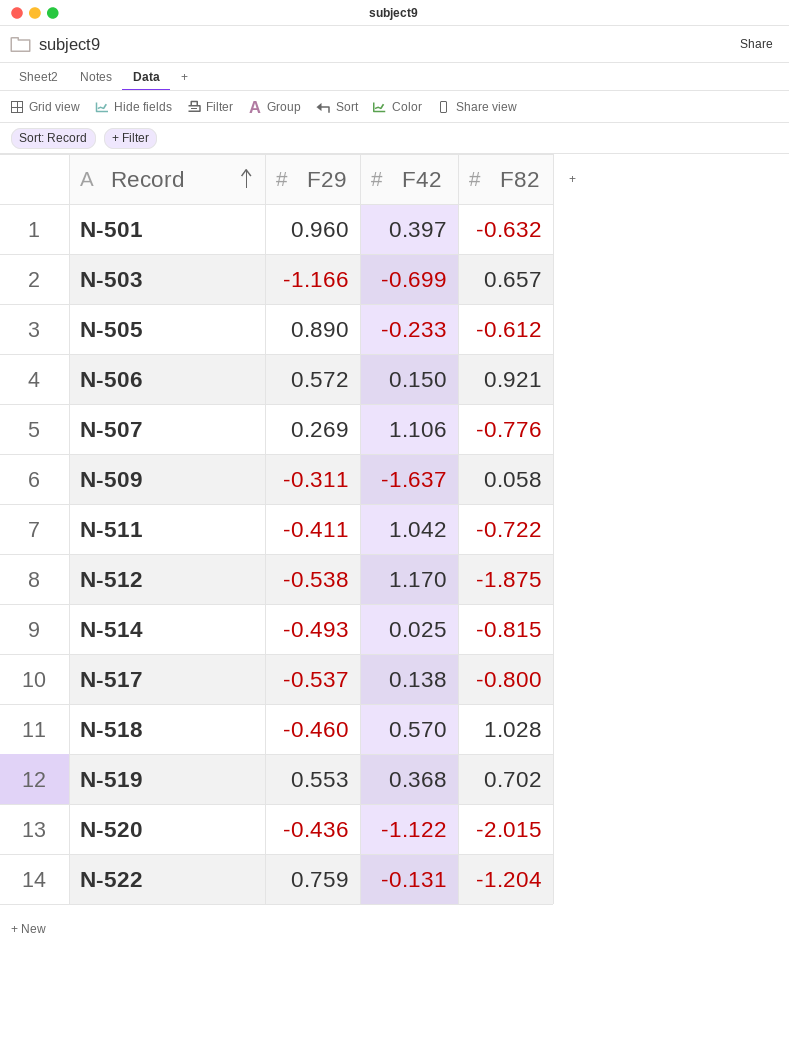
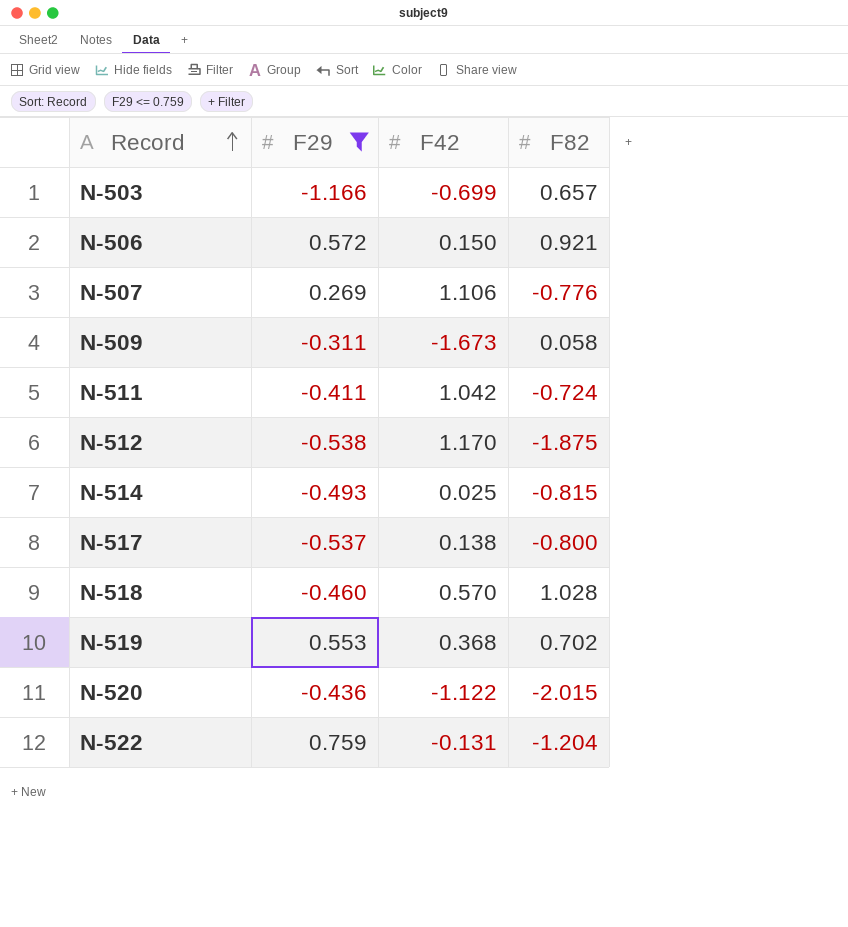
filter: none -> F29 <= 0.759
N-509 | F42: -1.637 -> -1.673
N-511 | F82: -0.722 -> -0.724

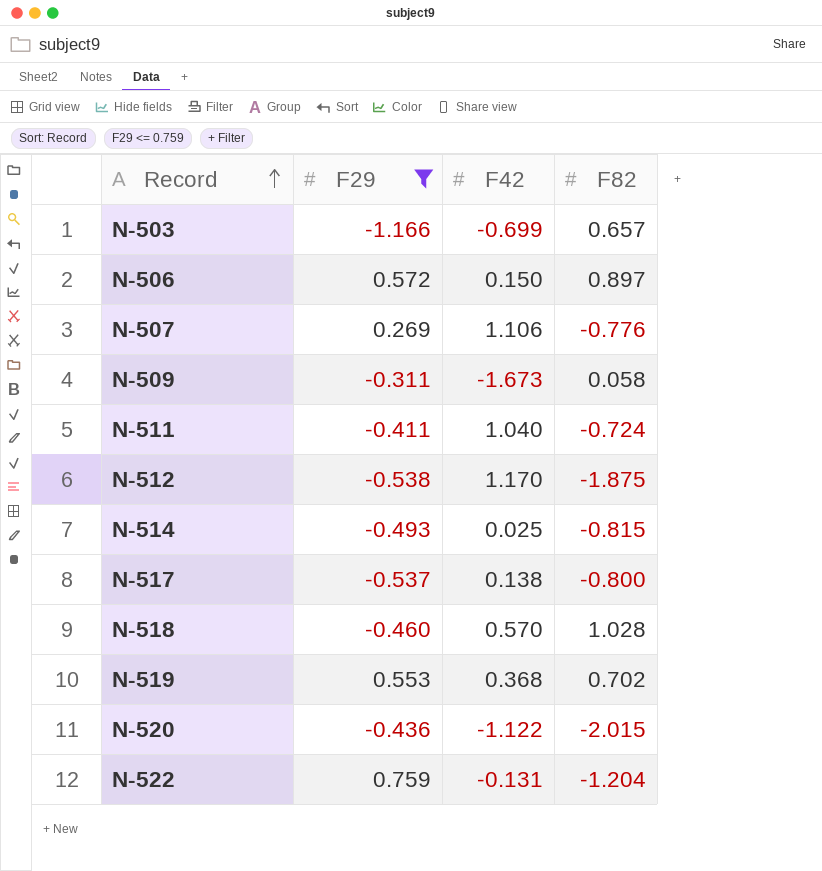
N-506 | F82: 0.921 -> 0.897
N-511 | F42: 1.042 -> 1.040

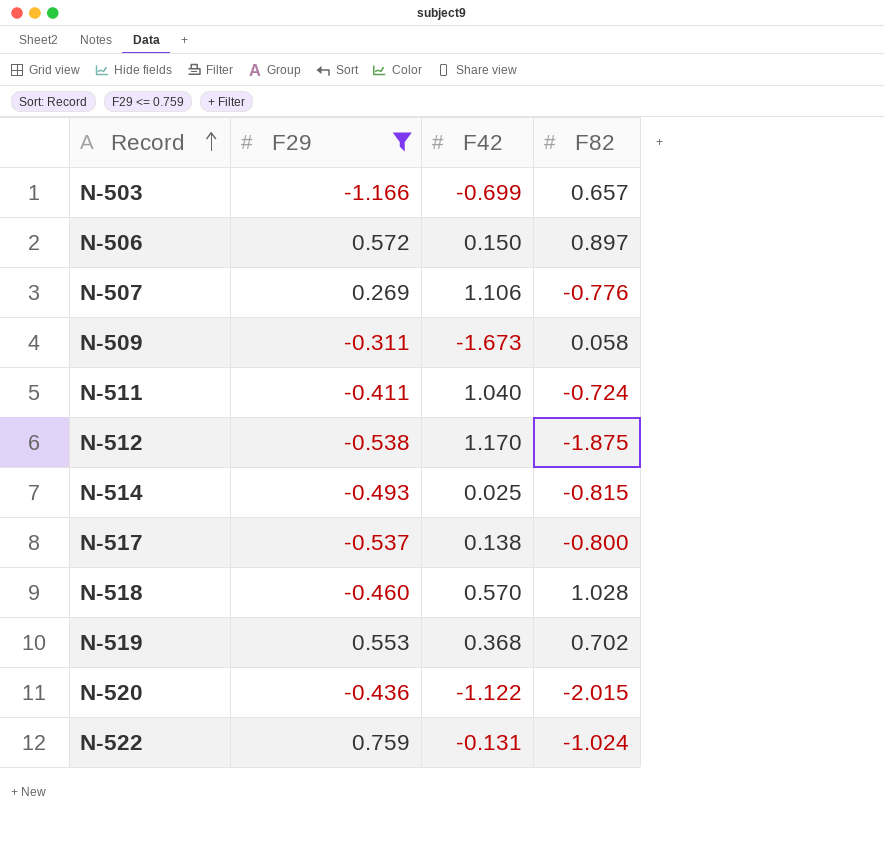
N-522 | F82: -1.204 -> -1.024

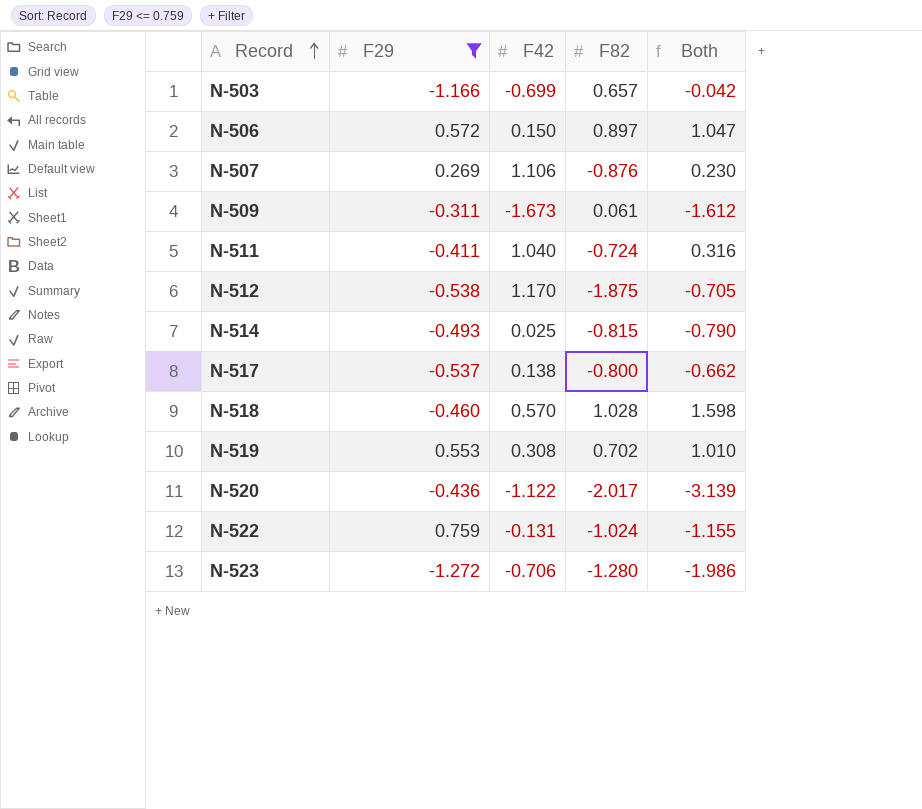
column Both | formula: none -> [F42] + [F82]
N-507 | F82: -0.776 -> -0.876
N-509 | F82: 0.058 -> 0.061
N-519 | F42: 0.368 -> 0.308
N-520 | F82: -2.015 -> -2.017
row N-523: none -> -1.272 | -0.706 | -1.280 | -1.986

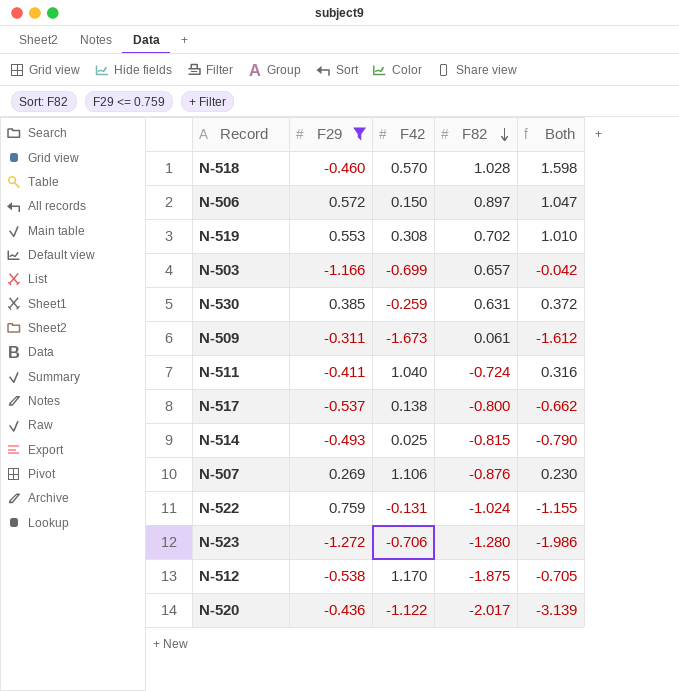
row order: Record ascending -> F82 descending
row N-530: none -> 0.385 | -0.259 | 0.631 | 0.372

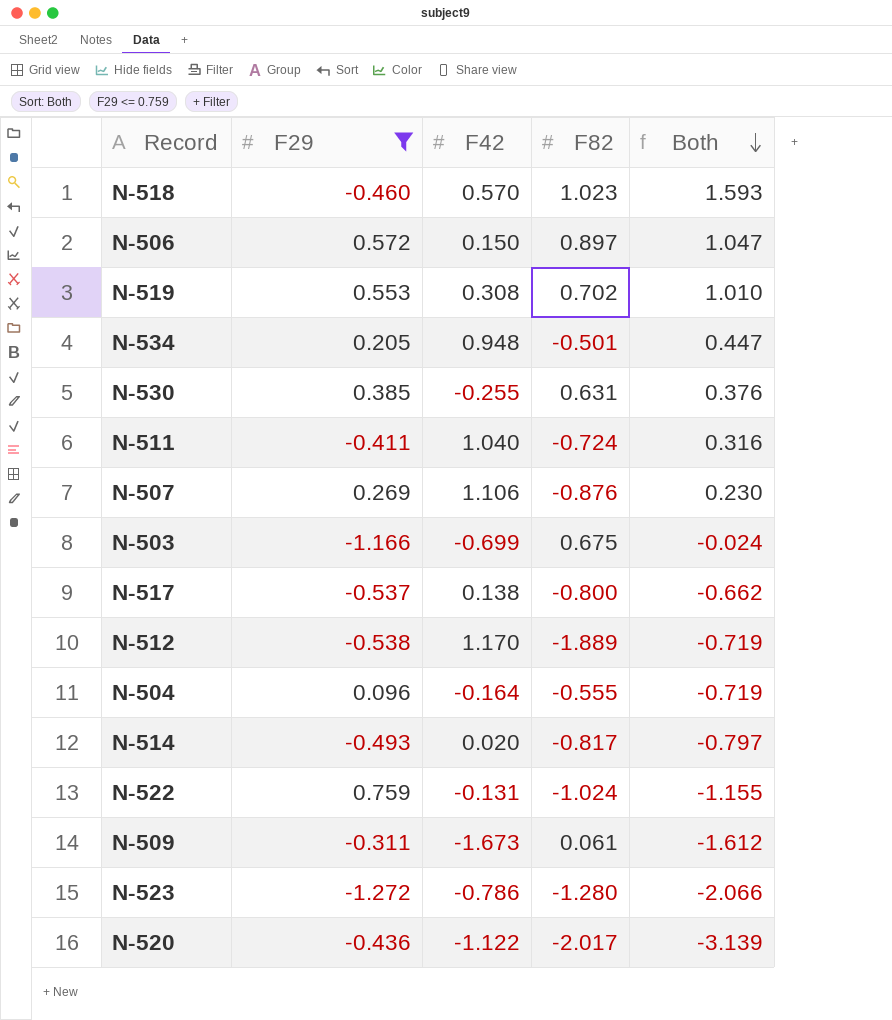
row order: F82 descending -> Both descending
N-518 | F82: 1.028 -> 1.023
N-518 | Both: 1.598 -> 1.593
row N-534: none -> 0.205 | 0.948 | -0.501 | 0.447
N-530 | F42: -0.259 -> -0.255
N-530 | Both: 0.372 -> 0.376
N-503 | F82: 0.657 -> 0.675
N-503 | Both: -0.042 -> -0.024
N-512 | F82: -1.875 -> -1.889
N-512 | Both: -0.705 -> -0.719
row N-504: none -> 0.096 | -0.164 | -0.555 | -0.719
N-514 | F42: 0.025 -> 0.020
N-514 | F82: -0.815 -> -0.817
N-514 | Both: -0.790 -> -0.797
N-523 | F42: -0.706 -> -0.786
N-523 | Both: -1.986 -> -2.066

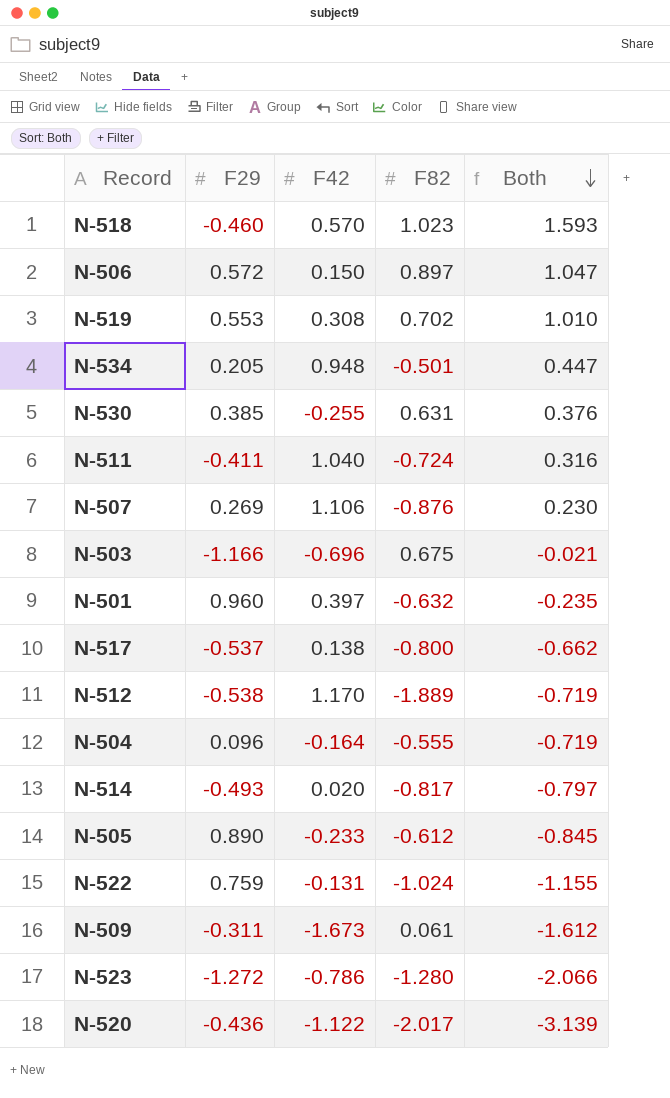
filter: F29 <= 0.759 -> none
N-503 | F42: -0.699 -> -0.696
N-503 | Both: -0.024 -> -0.021

